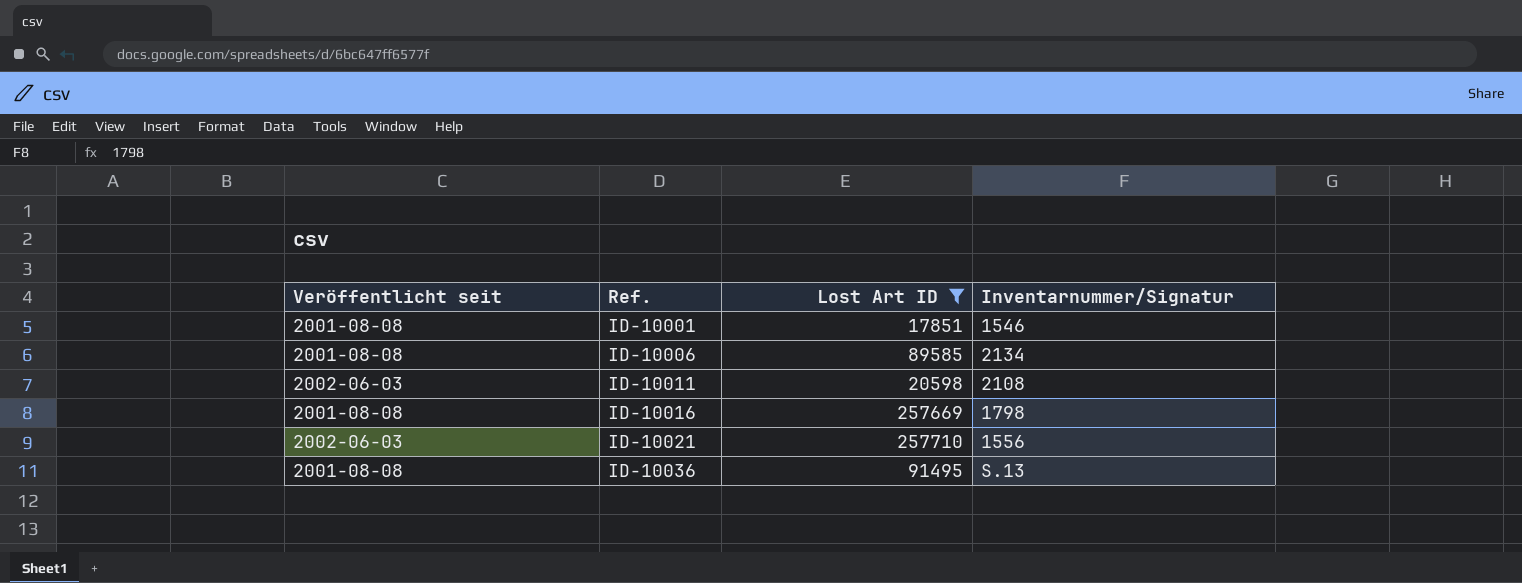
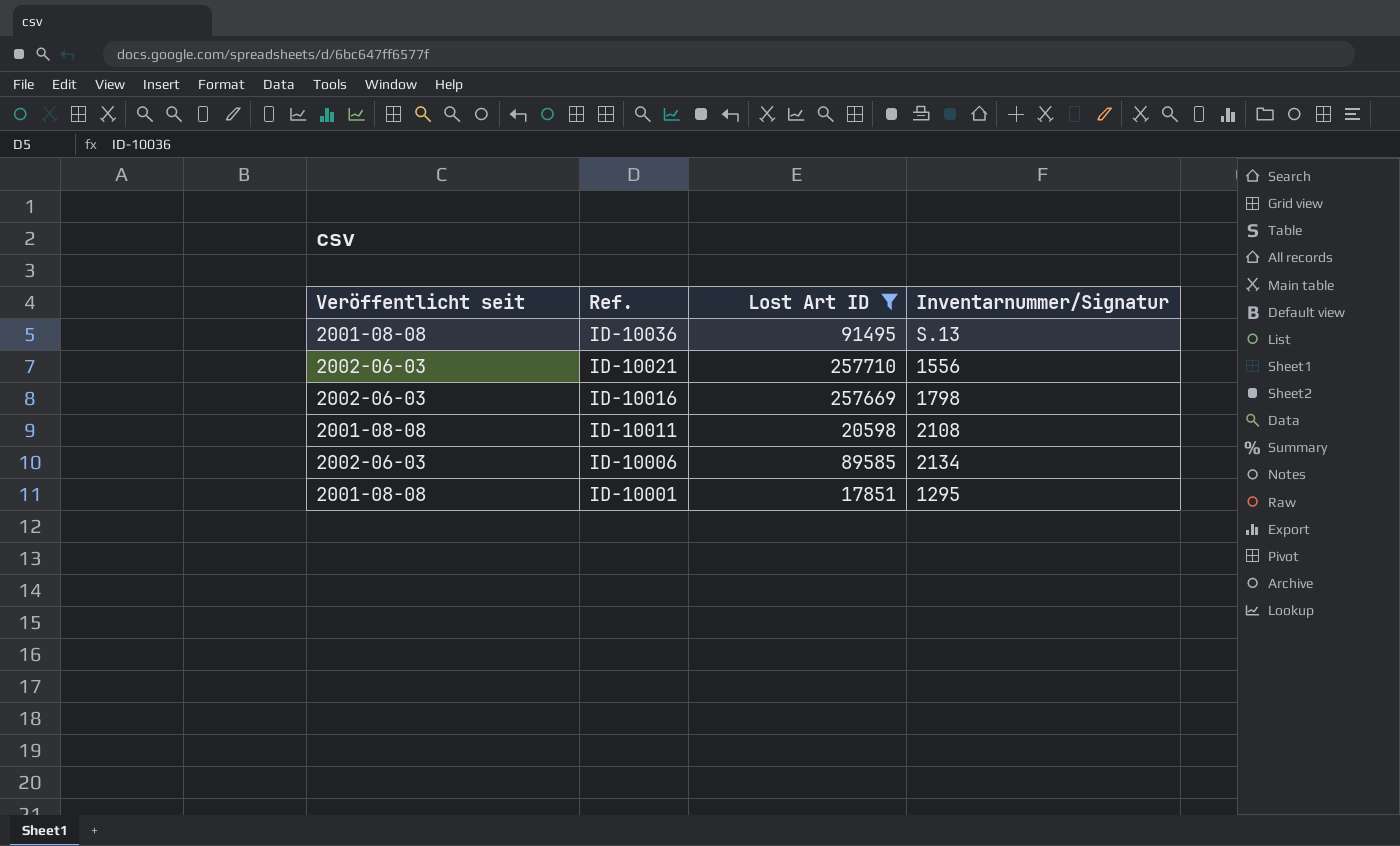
row order: Ref. ascending -> Ref. descending
ID-10016 | Veröffentlicht seit: 2001-08-08 -> 2002-06-03
ID-10011 | Veröffentlicht seit: 2002-06-03 -> 2001-08-08
ID-10006 | Veröffentlicht seit: 2001-08-08 -> 2002-06-03
ID-10001 | Inventarnummer/Signatur: 1546 -> 1295

